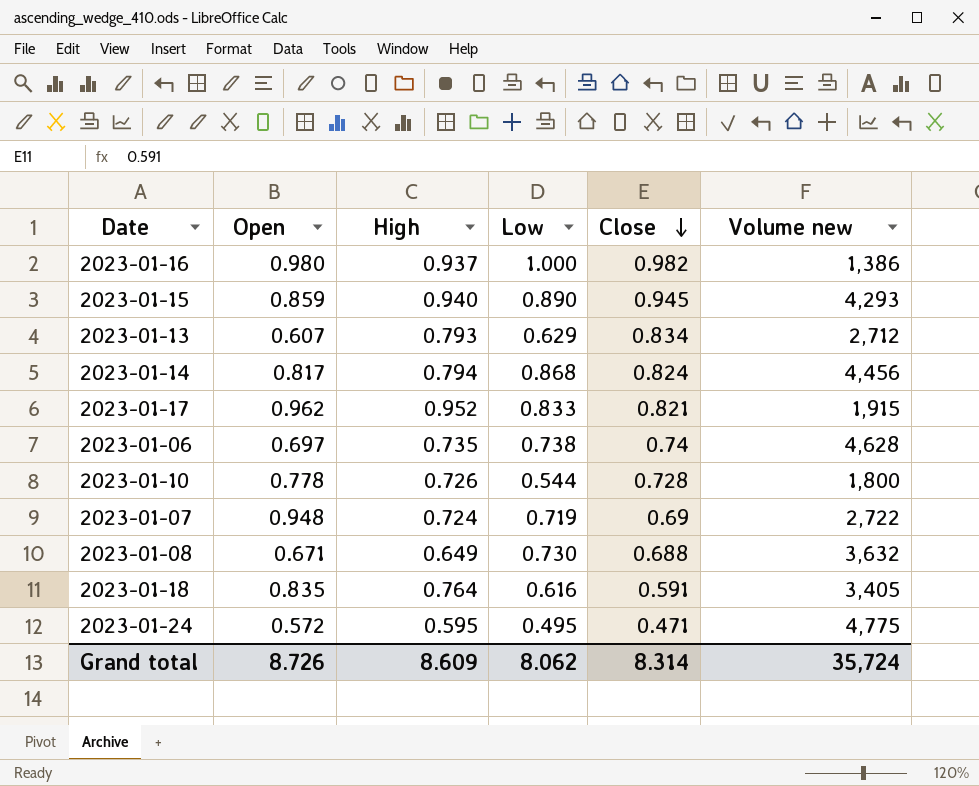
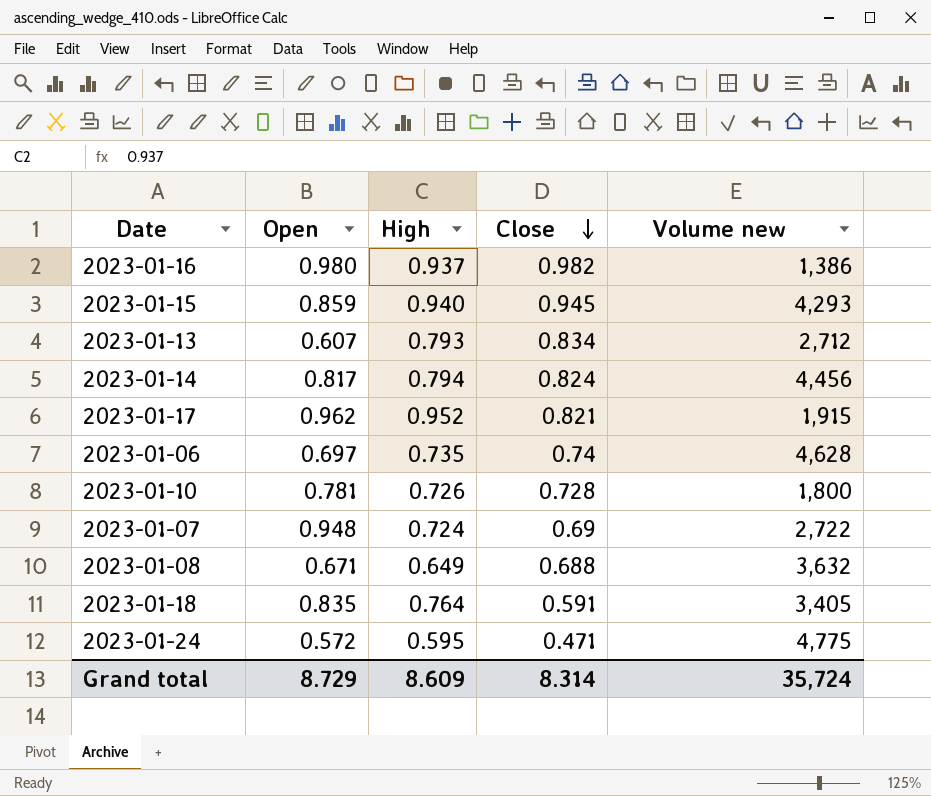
column Low | position: 4 -> none
2023-01-10 | Open: 0.778 -> 0.781
Grand total | Open: 8.726 -> 8.729

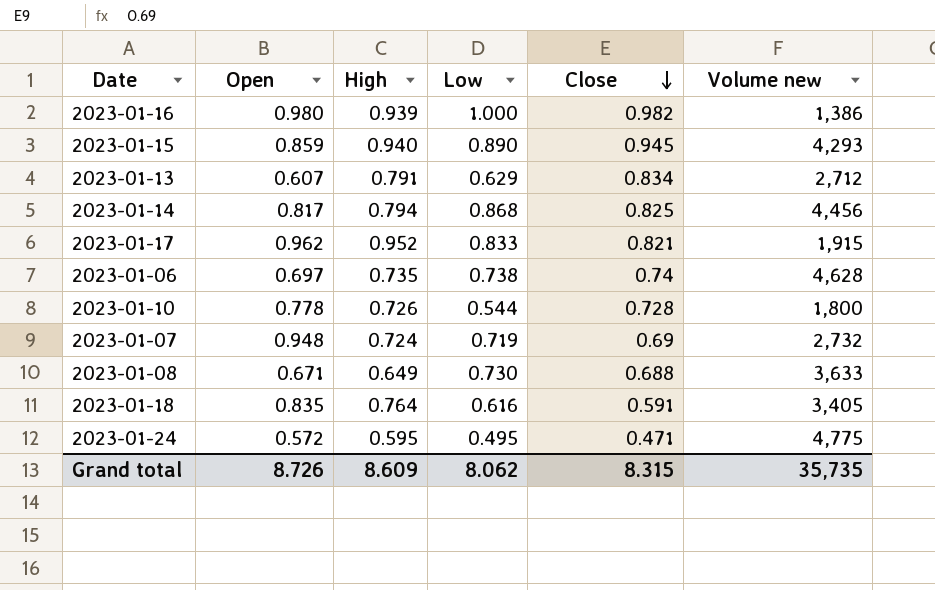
column Low | position: none -> 4
2023-01-16 | High: 0.937 -> 0.939
2023-01-13 | High: 0.793 -> 0.791
2023-01-14 | Close: 0.824 -> 0.825
2023-01-10 | Open: 0.781 -> 0.778
2023-01-07 | Volume new: 2,722 -> 2,732
2023-01-08 | Volume new: 3,632 -> 3,633
Grand total | Open: 8.729 -> 8.726
Grand total | Close: 8.314 -> 8.315
Grand total | Volume new: 35,724 -> 35,735

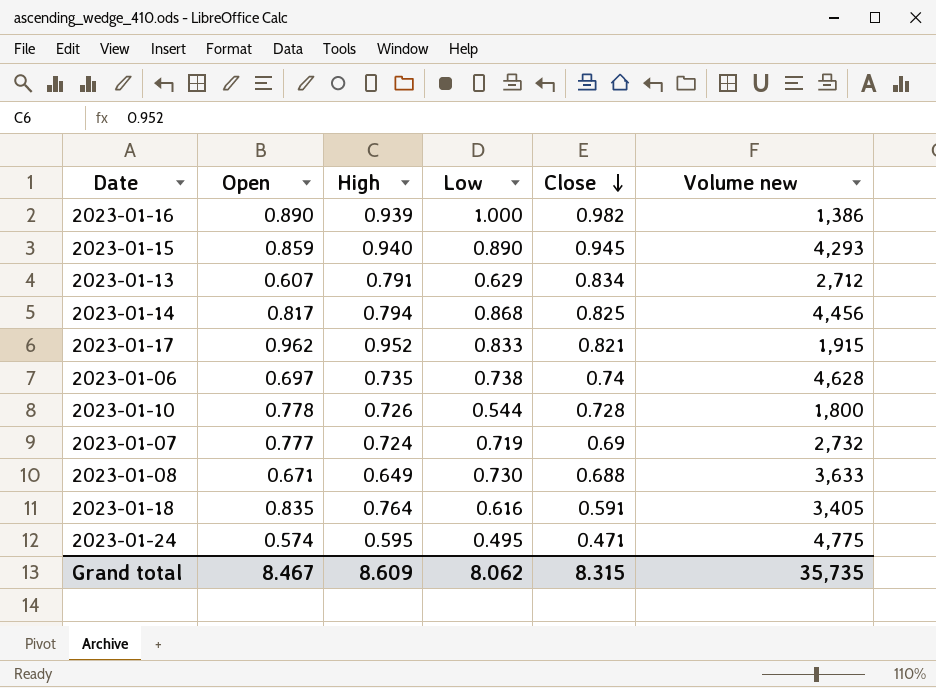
2023-01-16 | Open: 0.980 -> 0.890
2023-01-07 | Open: 0.948 -> 0.777
2023-01-24 | Open: 0.572 -> 0.574
Grand total | Open: 8.726 -> 8.467

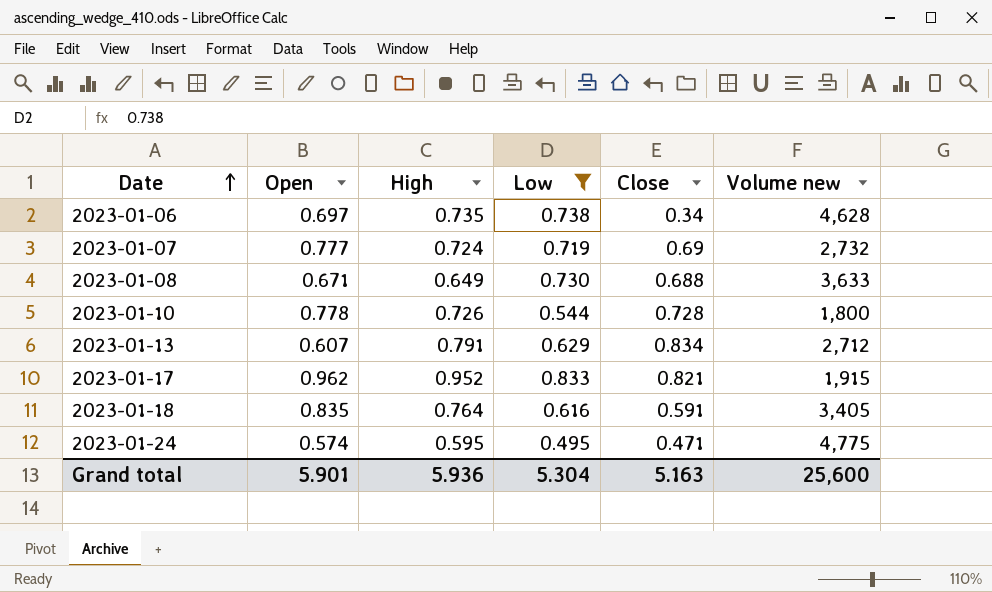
filter: none -> Low <= 0.833
row order: Close descending -> Date ascending
2023-01-06 | Close: 0.74 -> 0.34
Grand total | Open: 8.467 -> 5.901
Grand total | High: 8.609 -> 5.936
Grand total | Low: 8.062 -> 5.304
Grand total | Close: 8.315 -> 5.163
Grand total | Volume new: 35,735 -> 25,600

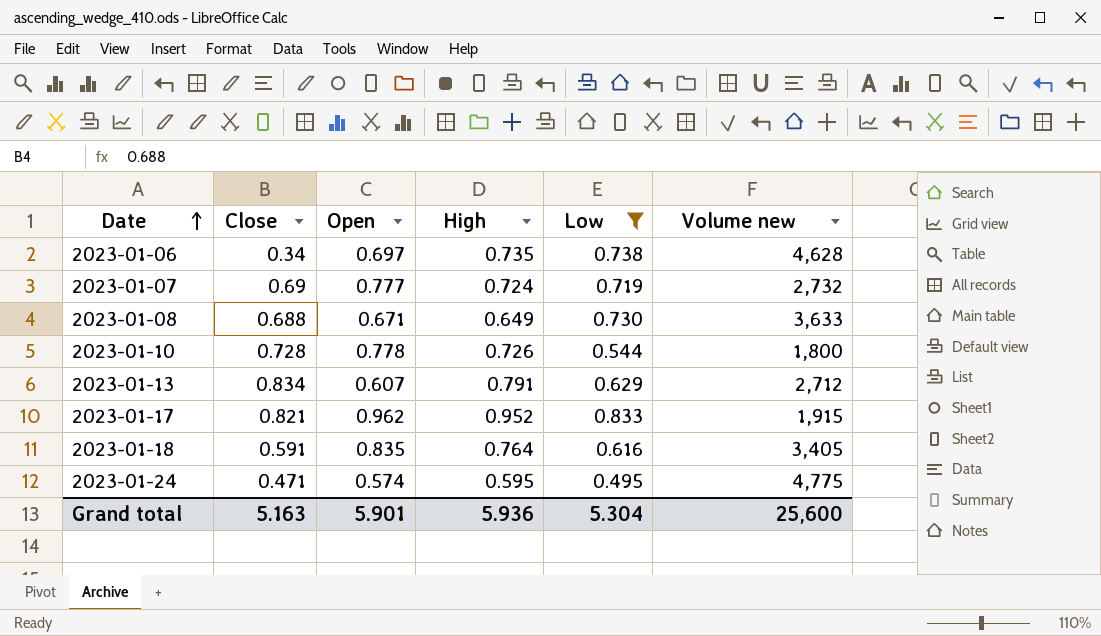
column Close | position: 5 -> 2

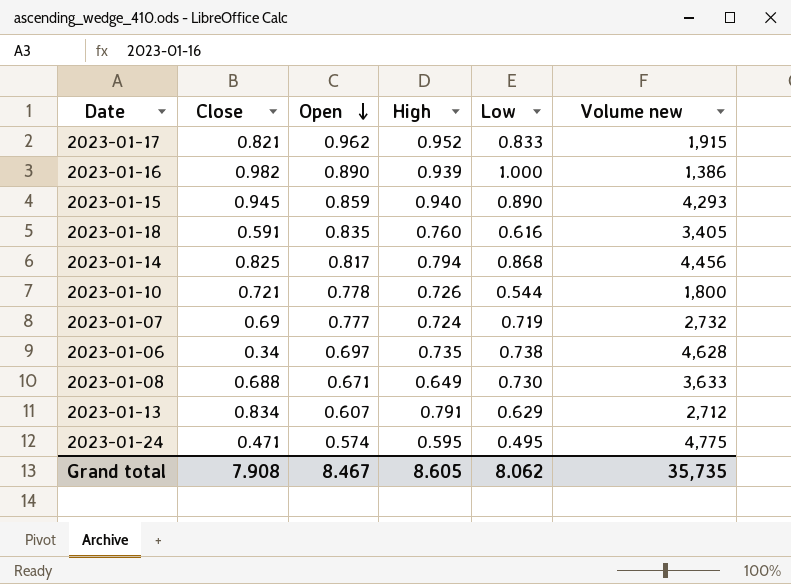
filter: Low <= 0.833 -> none
row order: Date ascending -> Open descending
2023-01-18 | High: 0.764 -> 0.760
2023-01-10 | Close: 0.728 -> 0.721
Grand total | Close: 5.163 -> 7.908
Grand total | Open: 5.901 -> 8.467
Grand total | High: 5.936 -> 8.605
Grand total | Low: 5.304 -> 8.062
Grand total | Volume new: 25,600 -> 35,735

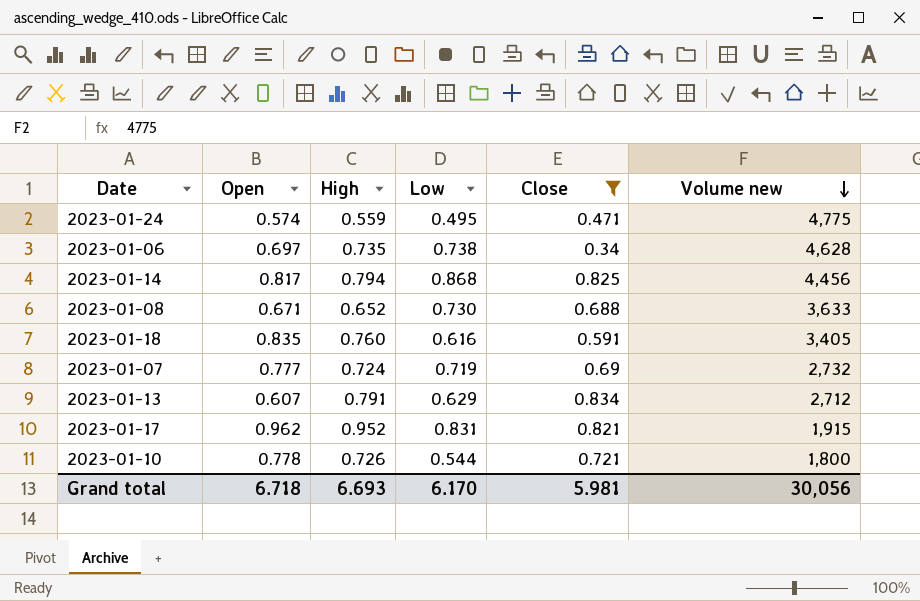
filter: none -> Close <= 0.834
row order: Open descending -> Volume new descending
column Close | position: 2 -> 5
2023-01-24 | High: 0.595 -> 0.559
2023-01-08 | High: 0.649 -> 0.652
2023-01-17 | Low: 0.833 -> 0.831
Grand total | Open: 8.467 -> 6.718
Grand total | High: 8.605 -> 6.693
Grand total | Low: 8.062 -> 6.170
Grand total | Close: 7.908 -> 5.981
Grand total | Volume new: 35,735 -> 30,056

